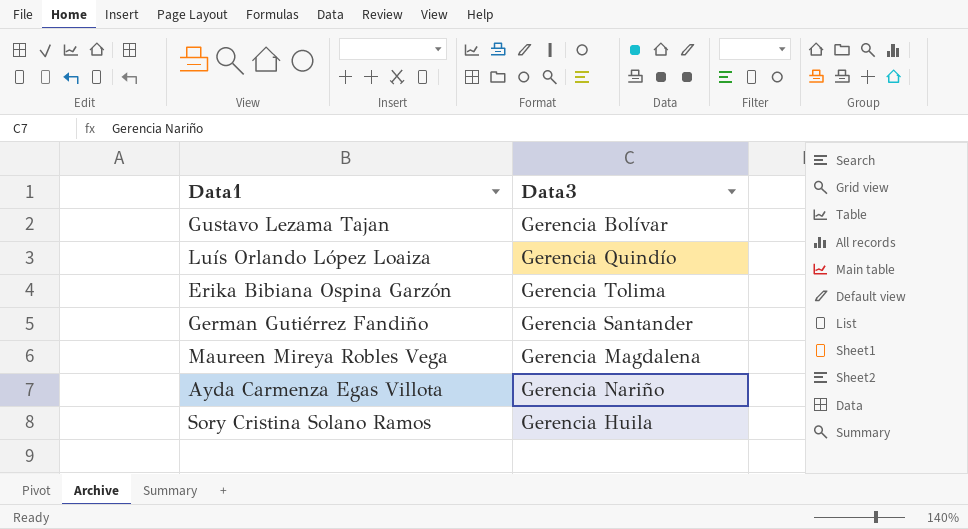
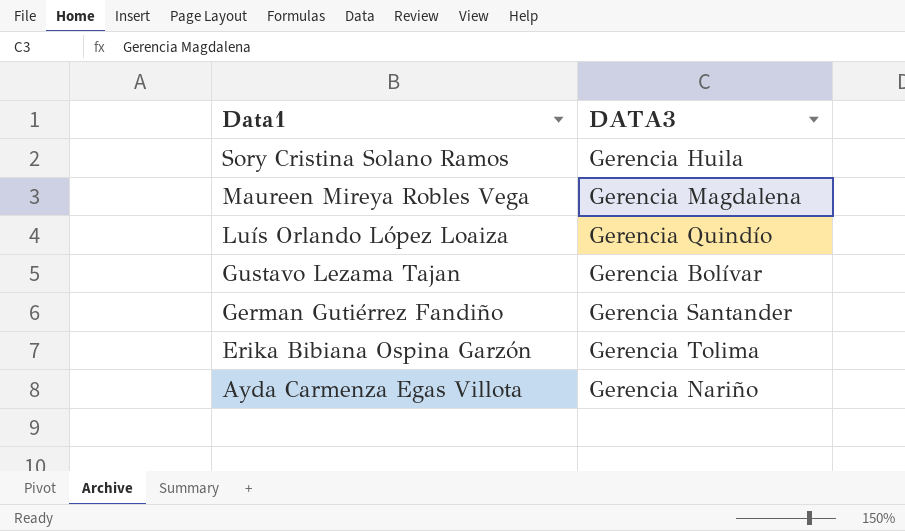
row order: none -> Data1 descending
column name: Data3 -> DATA3

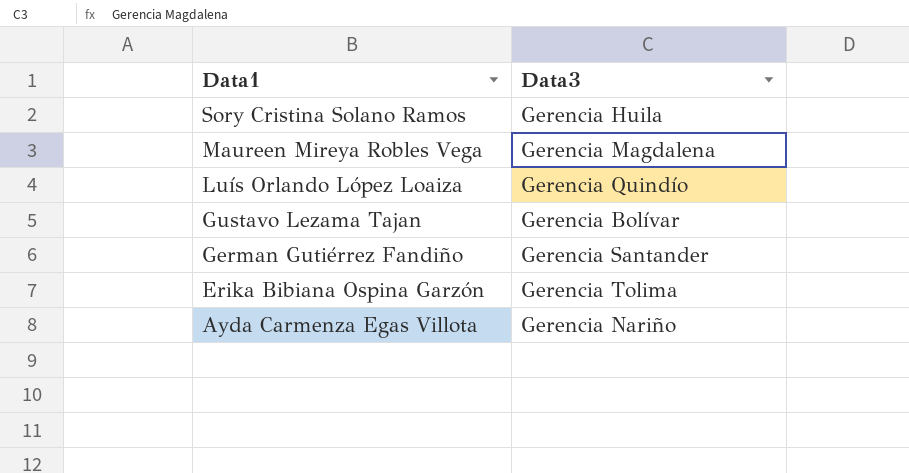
column name: DATA3 -> Data3

